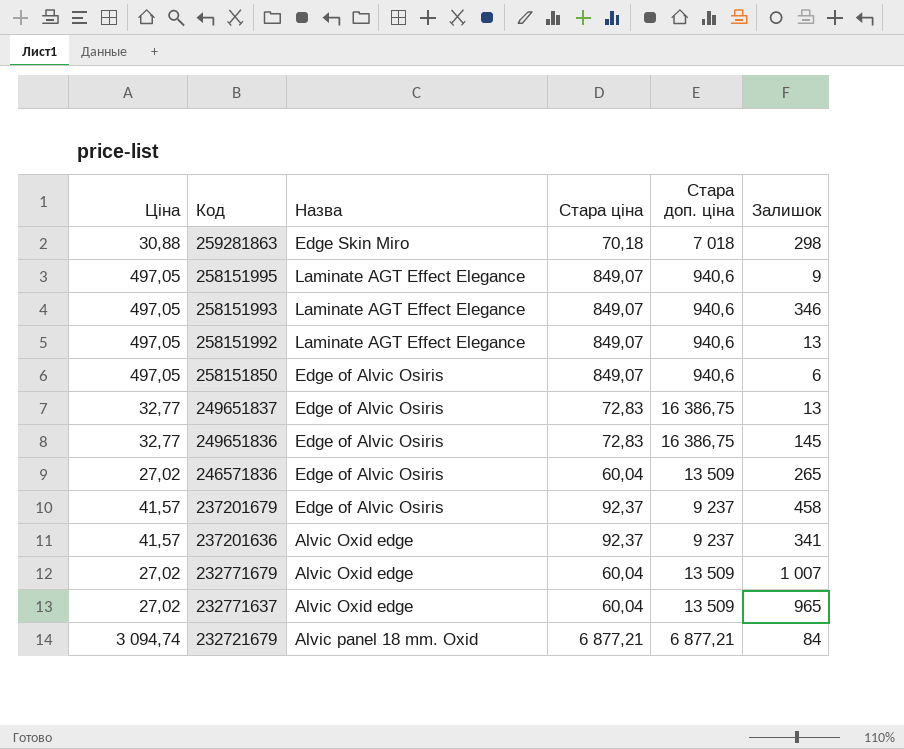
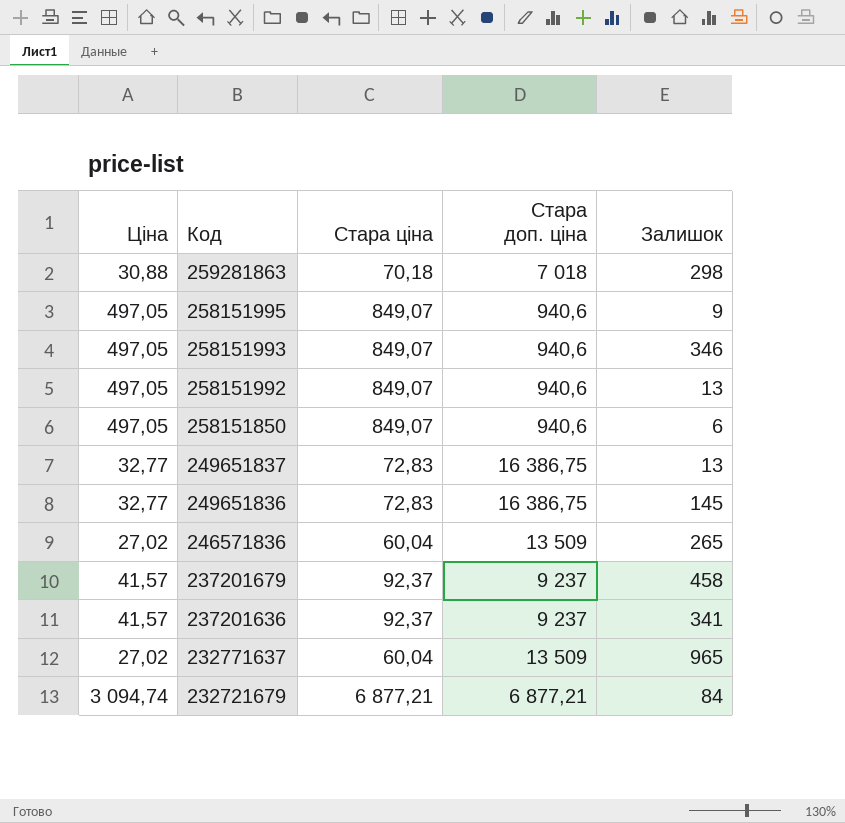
column Назва | position: 3 -> none
row 232771679: 27,02 | Alvic Oxid edge | 60,04 | 13 509 | 1 007 -> none

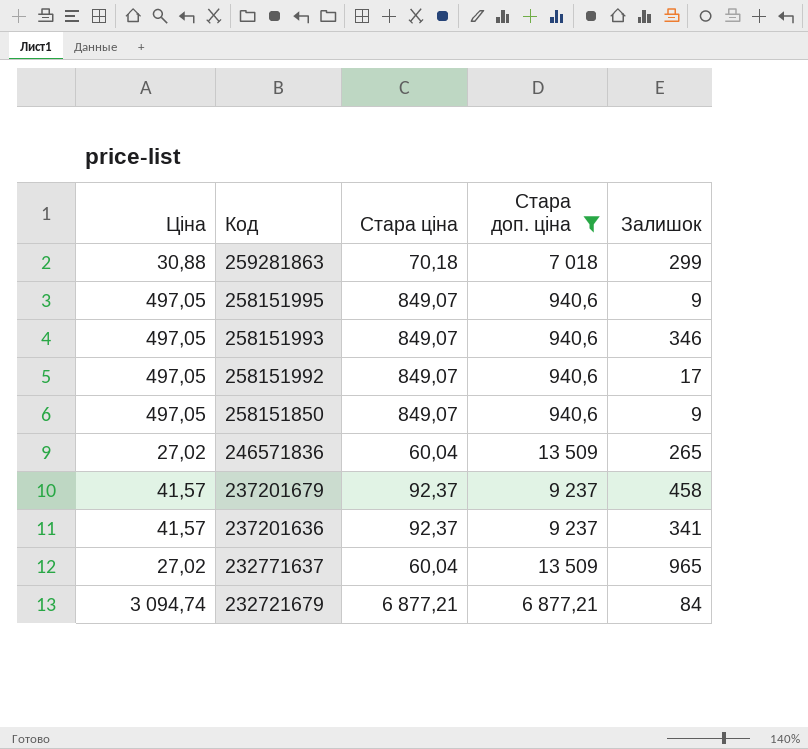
filter: none -> Стара доп. ціна != 16 386,75
259281863 | Залишок: 298 -> 299
258151992 | Залишок: 13 -> 17
258151850 | Залишок: 6 -> 9

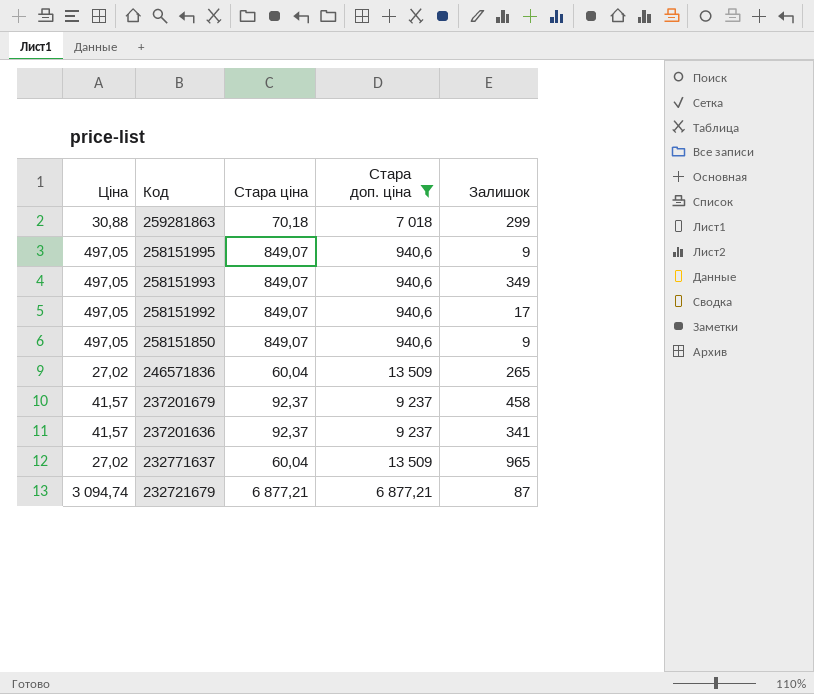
258151993 | Залишок: 346 -> 349
232721679 | Залишок: 84 -> 87

